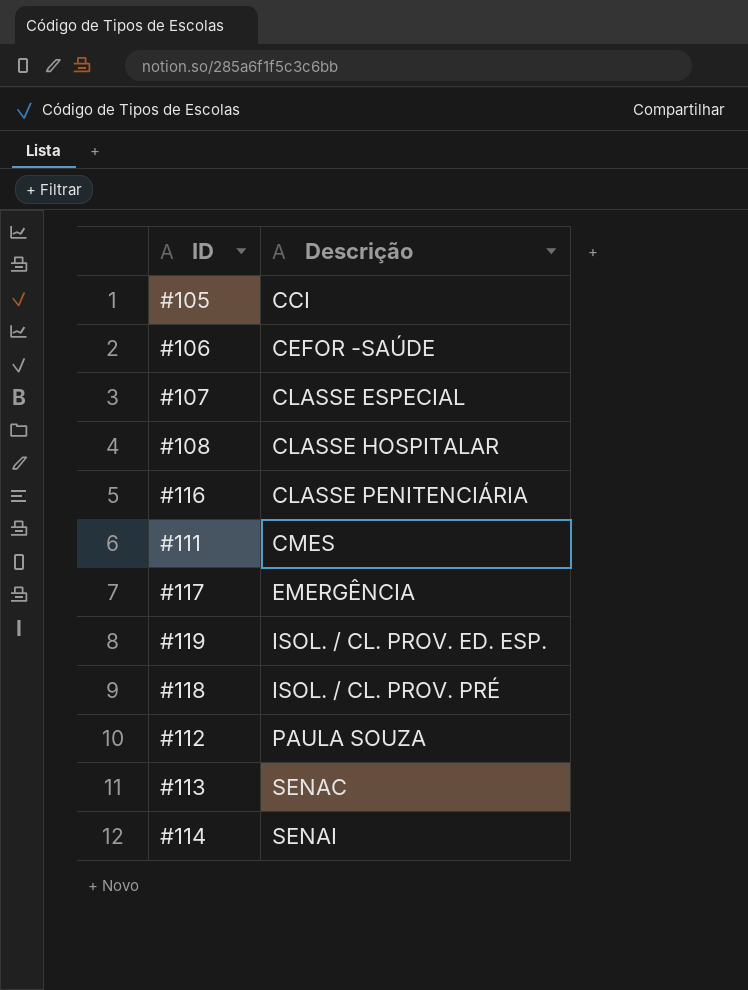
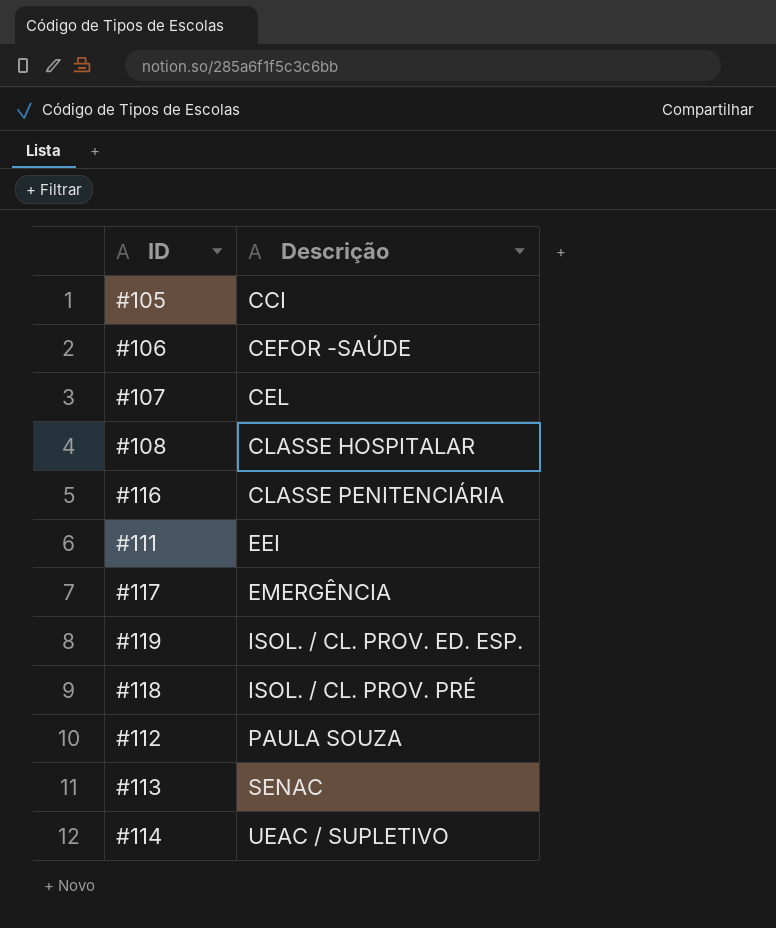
#107 | Descrição: CLASSE ESPECIAL -> CEL
#111 | Descrição: CMES -> EEI
#114 | Descrição: SENAI -> UEAC / SUPLETIVO

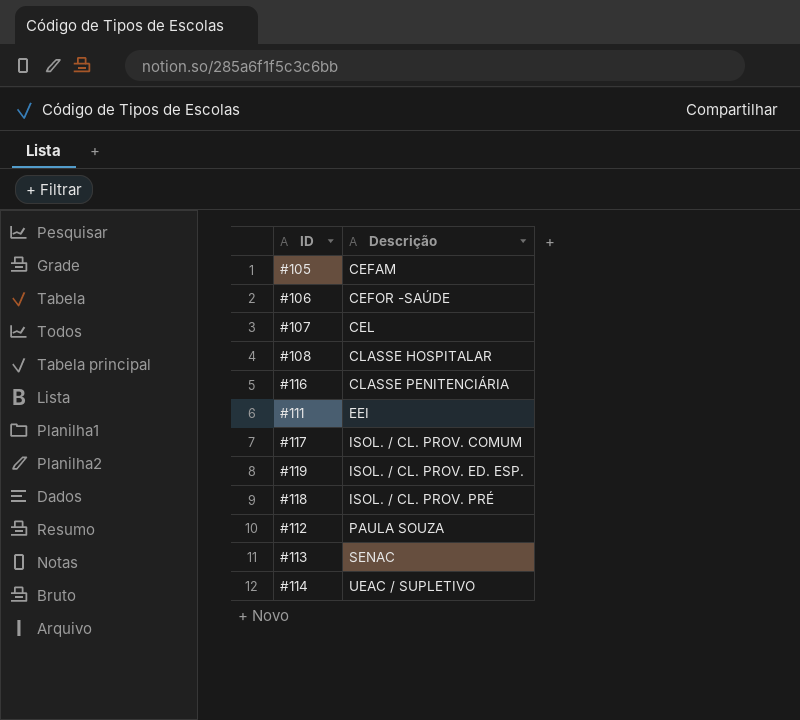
#105 | Descrição: CCI -> CEFAM
#117 | Descrição: EMERGÊNCIA -> ISOL. / CL. PROV. COMUM

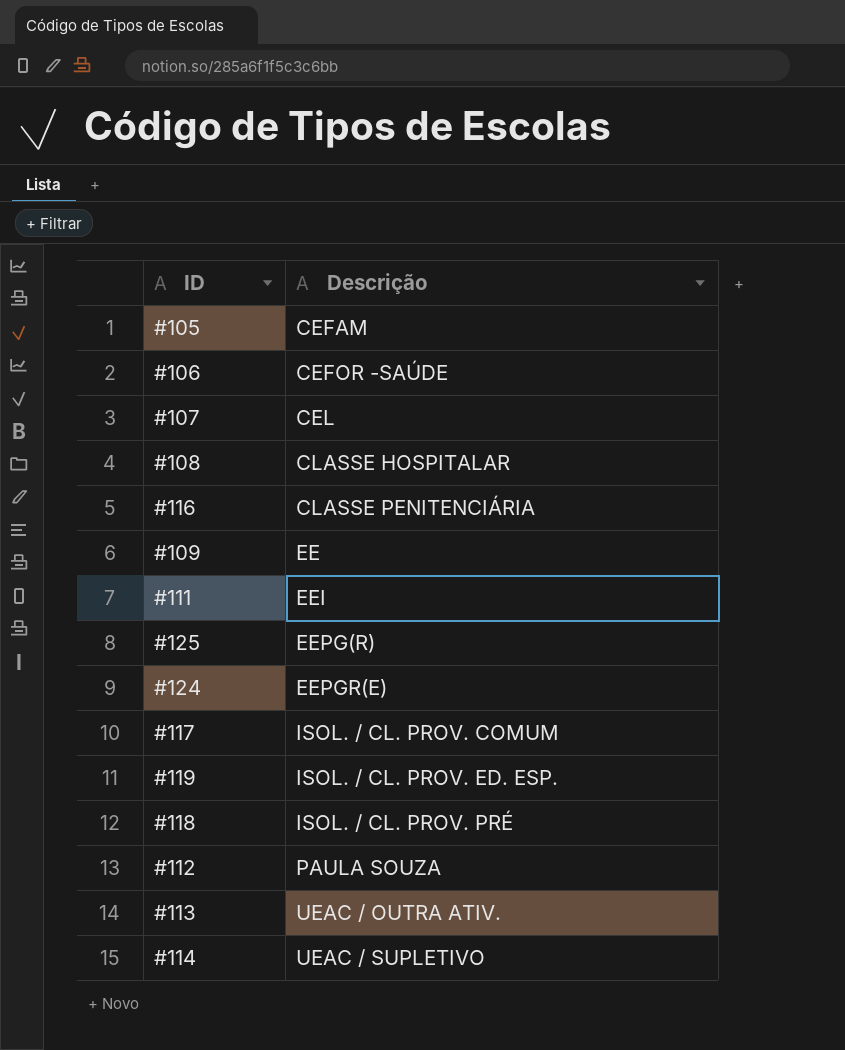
row #109: none -> EE
row #125: none -> EEPG(R)
row #124: none -> EEPGR(E)
#113 | Descrição: SENAC -> UEAC / OUTRA ATIV.

